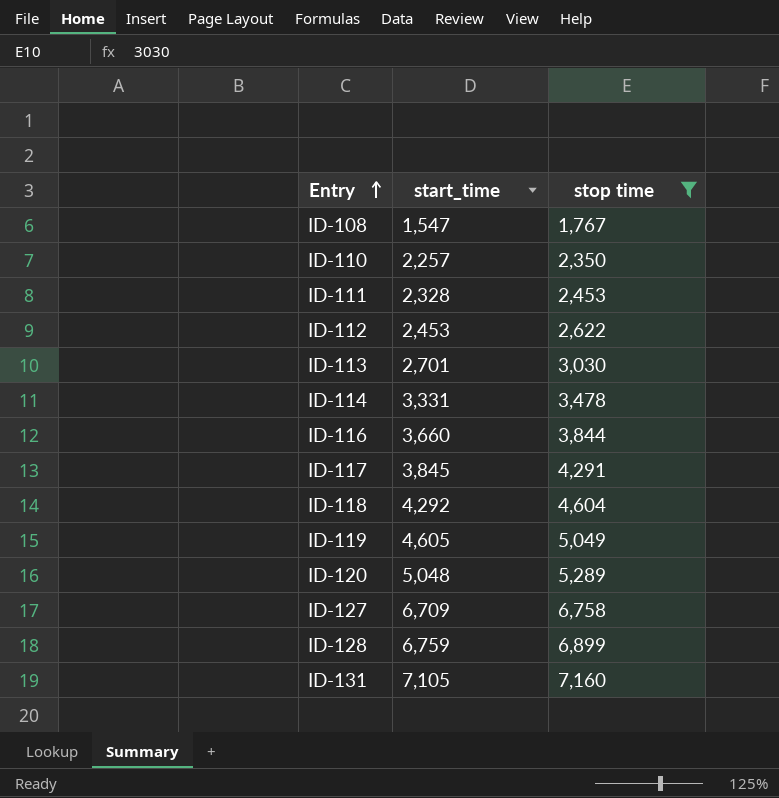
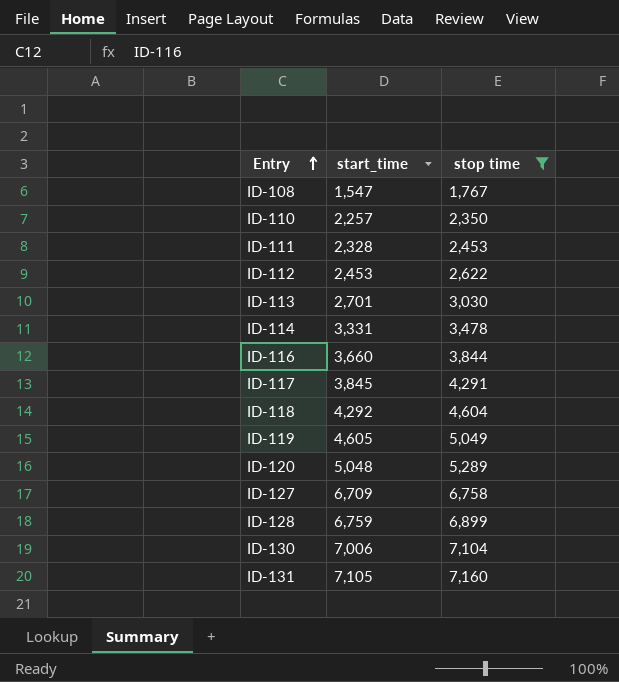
row ID-130: none -> 7,006 | 7,104

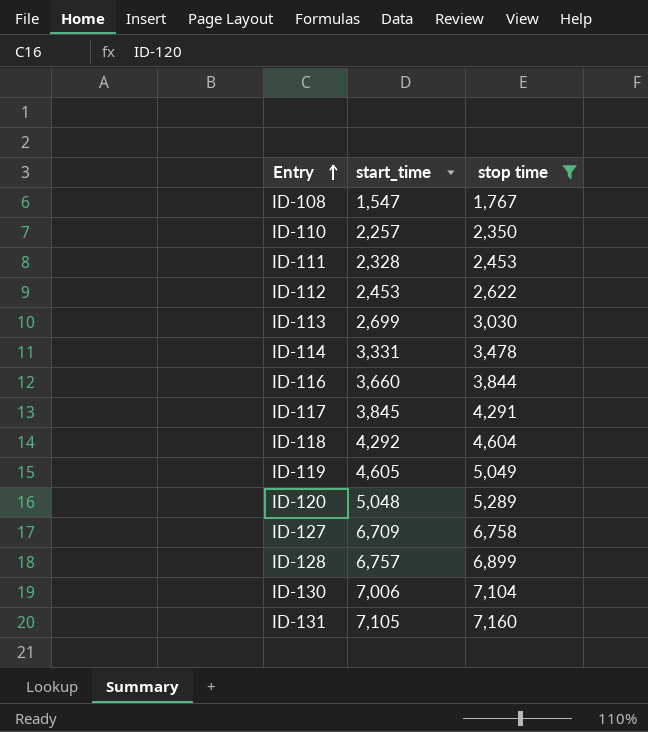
ID-113 | start_time: 2,701 -> 2,699
ID-128 | start_time: 6,759 -> 6,757

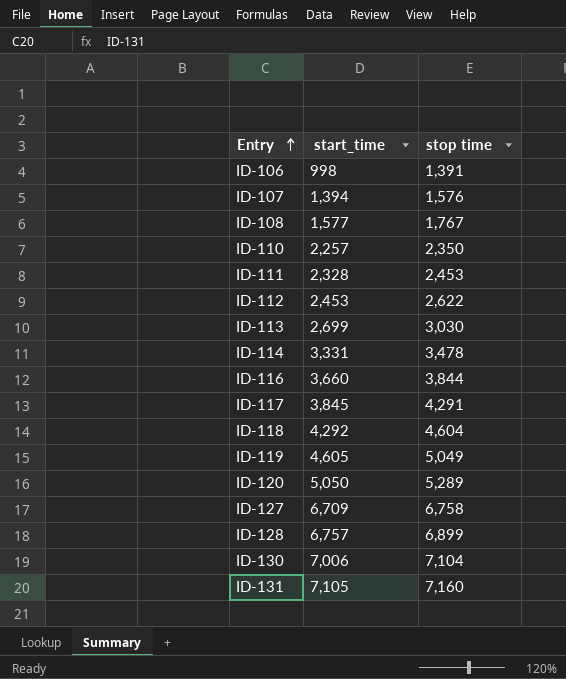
filter: stop time >= 1,767 -> none
ID-108 | start_time: 1,547 -> 1,577
ID-120 | start_time: 5,048 -> 5,050

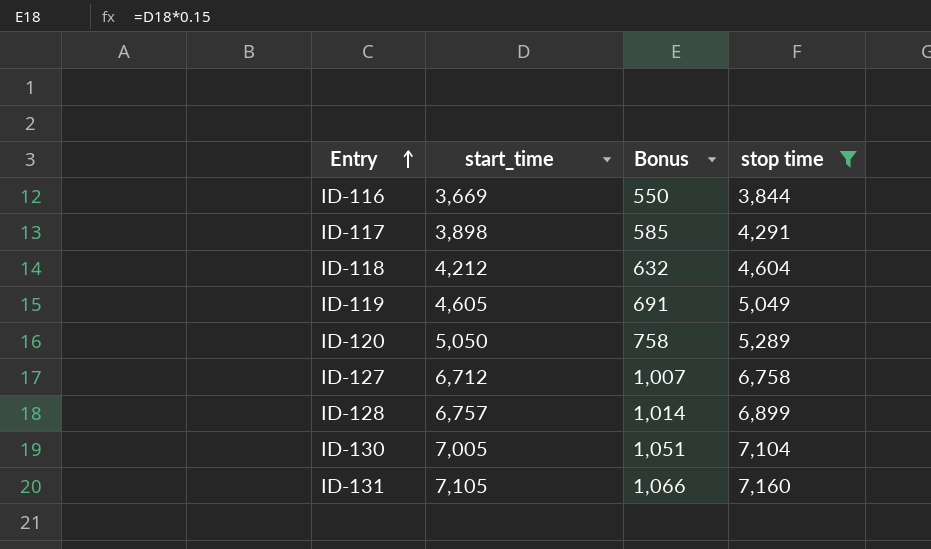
filter: none -> stop time >= 3,844
column Bonus | formula: none -> [start_time] * 0.15
ID-116 | start_time: 3,660 -> 3,669
ID-117 | start_time: 3,845 -> 3,898
ID-118 | start_time: 4,292 -> 4,212
ID-127 | start_time: 6,709 -> 6,712
ID-130 | start_time: 7,006 -> 7,005

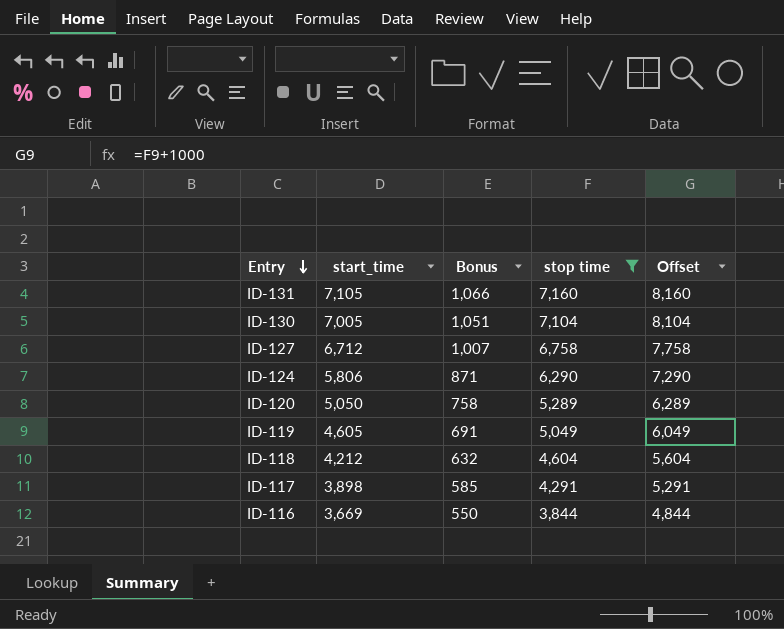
row order: Entry ascending -> Entry descending
column Offset | formula: none -> [stop time] + 1000
row ID-128: 6,757 | 1,014 | 6,899 -> none
row ID-124: none -> 5,806 | 871 | 6,290 | 7,290

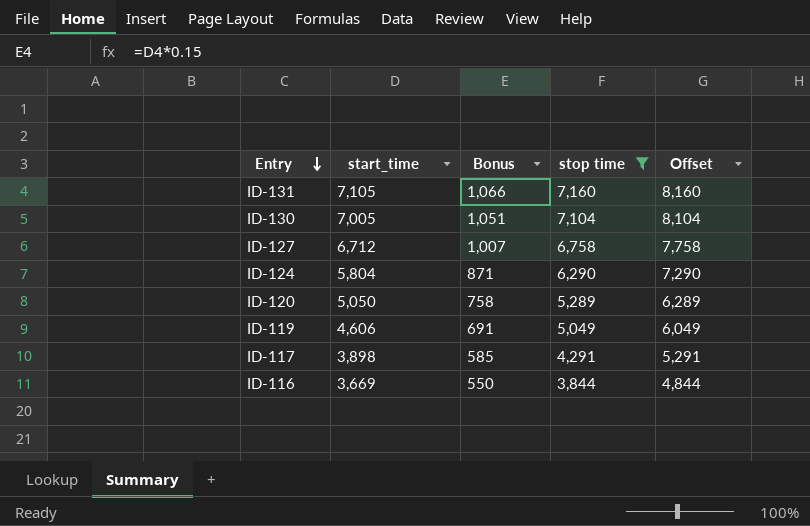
row ID-118: 4,212 | 632 | 4,604 | 5,604 -> none
ID-124 | start_time: 5,806 -> 5,804
ID-119 | start_time: 4,605 -> 4,606

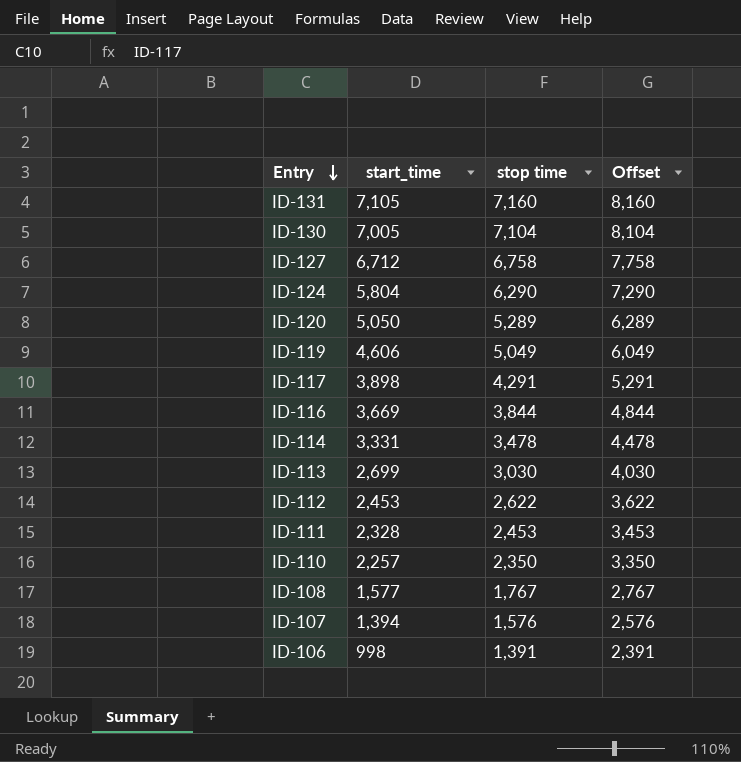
filter: stop time >= 3,844 -> none
column Bonus | formula: [start_time] * 0.15 -> none

